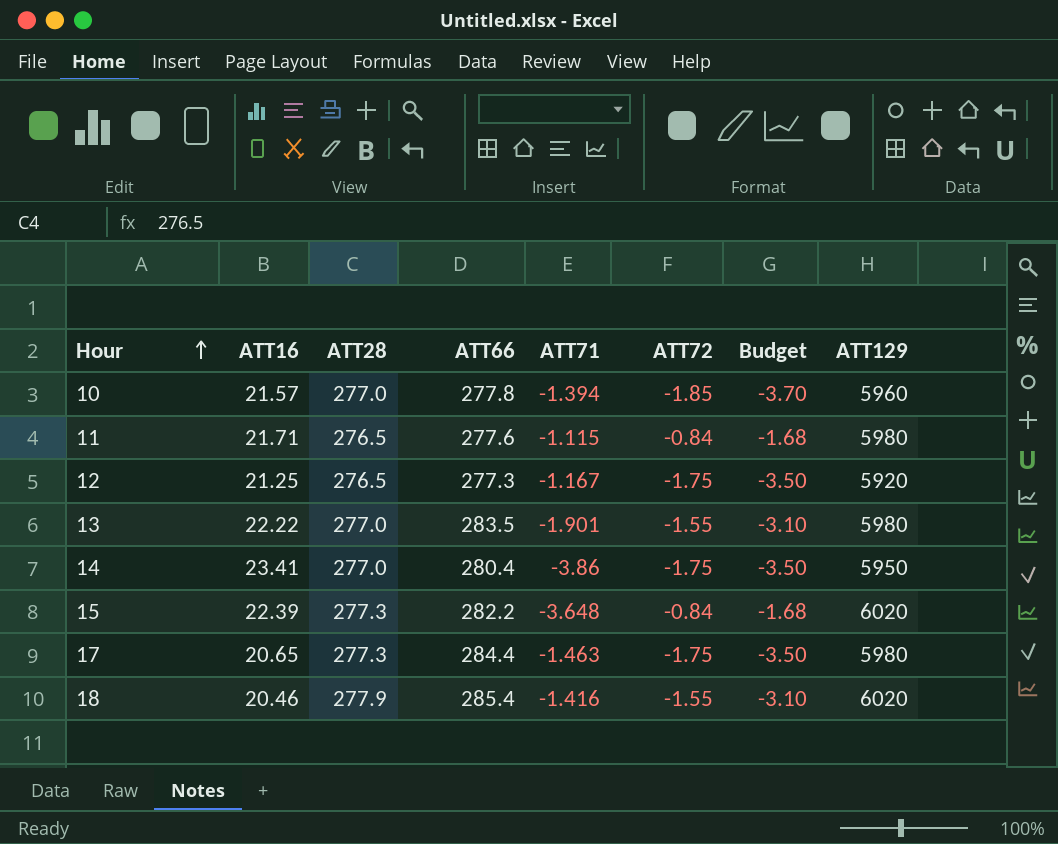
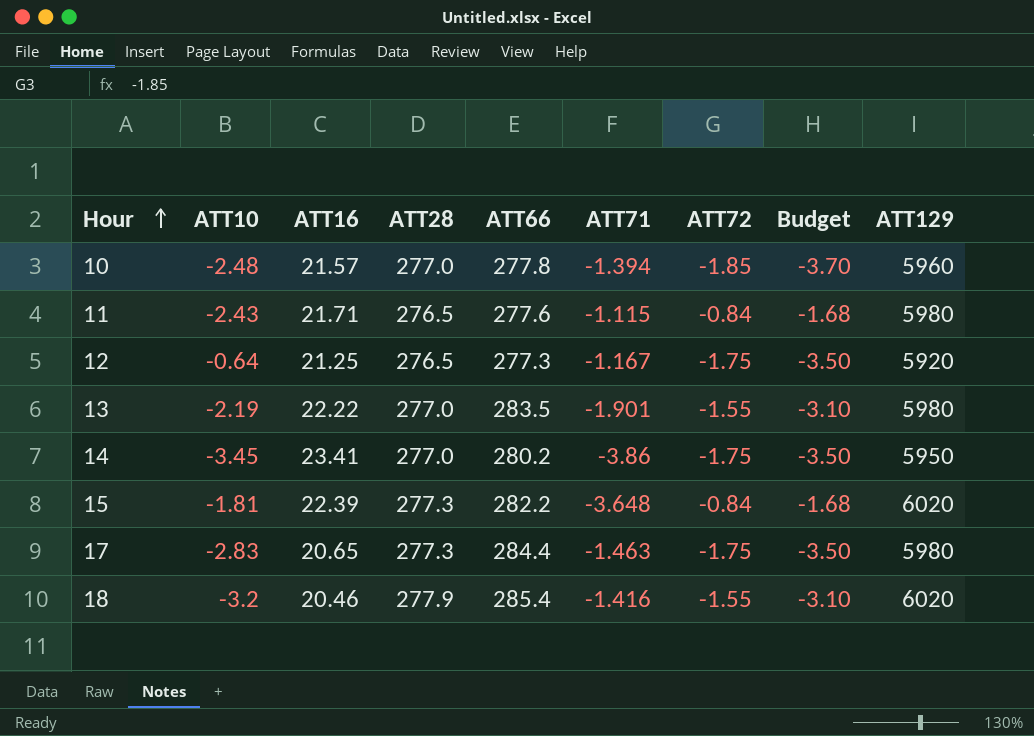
column ATT10 | position: none -> 2
14 | ATT66: 280.4 -> 280.2

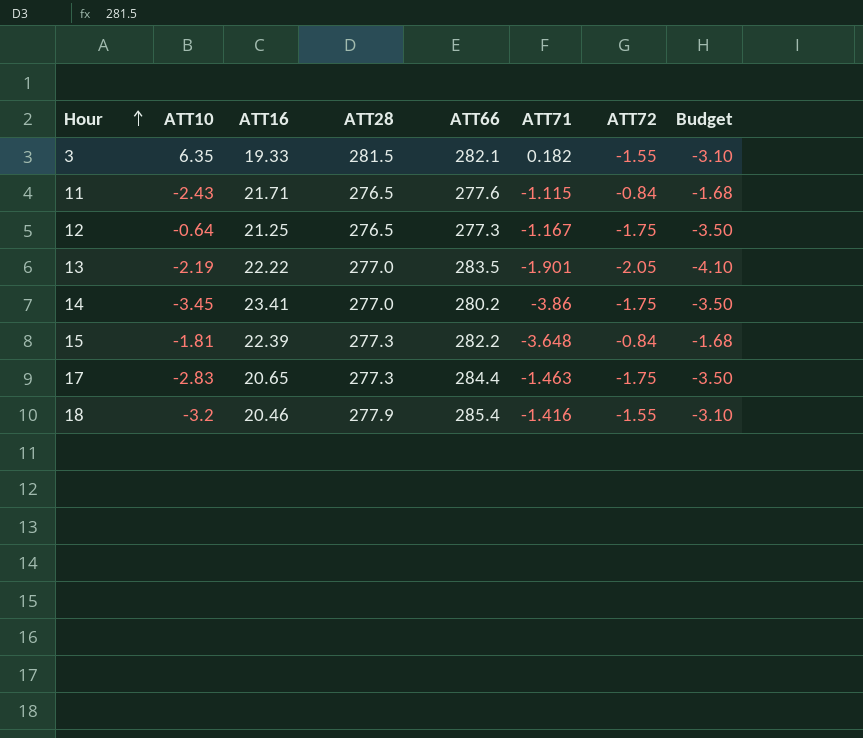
column ATT129 | position: 9 -> none
row 10: -2.48 | 21.57 | 277.0 | 277.8 | -1.394 | -1.85 | -3.70 | 5960 -> none
row 3: none -> 6.35 | 19.33 | 281.5 | 282.1 | 0.182 | -1.55 | -3.10
13 | ATT72: -1.55 -> -2.05
13 | Budget: -3.10 -> -4.10

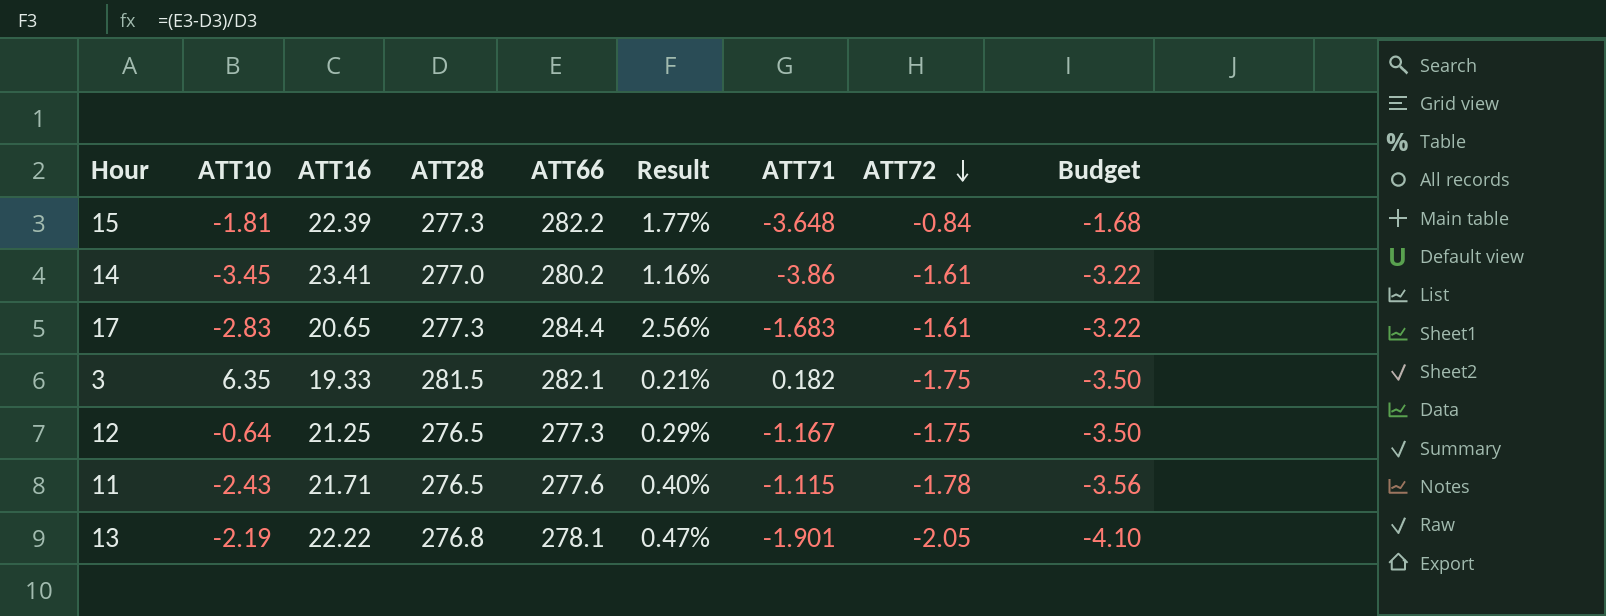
row order: Hour ascending -> ATT72 descending
column Result | formula: none -> ([ATT66] - [ATT28]) / [ATT28]
row 18: -3.2 | 20.46 | 277.9 | 285.4 | -1.416 | -1.55 | -3.10 -> none
14 | ATT72: -1.75 -> -1.61
14 | Budget: -3.50 -> -3.22
17 | ATT71: -1.463 -> -1.683
17 | ATT72: -1.75 -> -1.61
17 | Budget: -3.50 -> -3.22
3 | ATT72: -1.55 -> -1.75
3 | Budget: -3.10 -> -3.50
11 | ATT72: -0.84 -> -1.78
11 | Budget: -1.68 -> -3.56
13 | ATT28: 277.0 -> 276.8
13 | ATT66: 283.5 -> 278.1

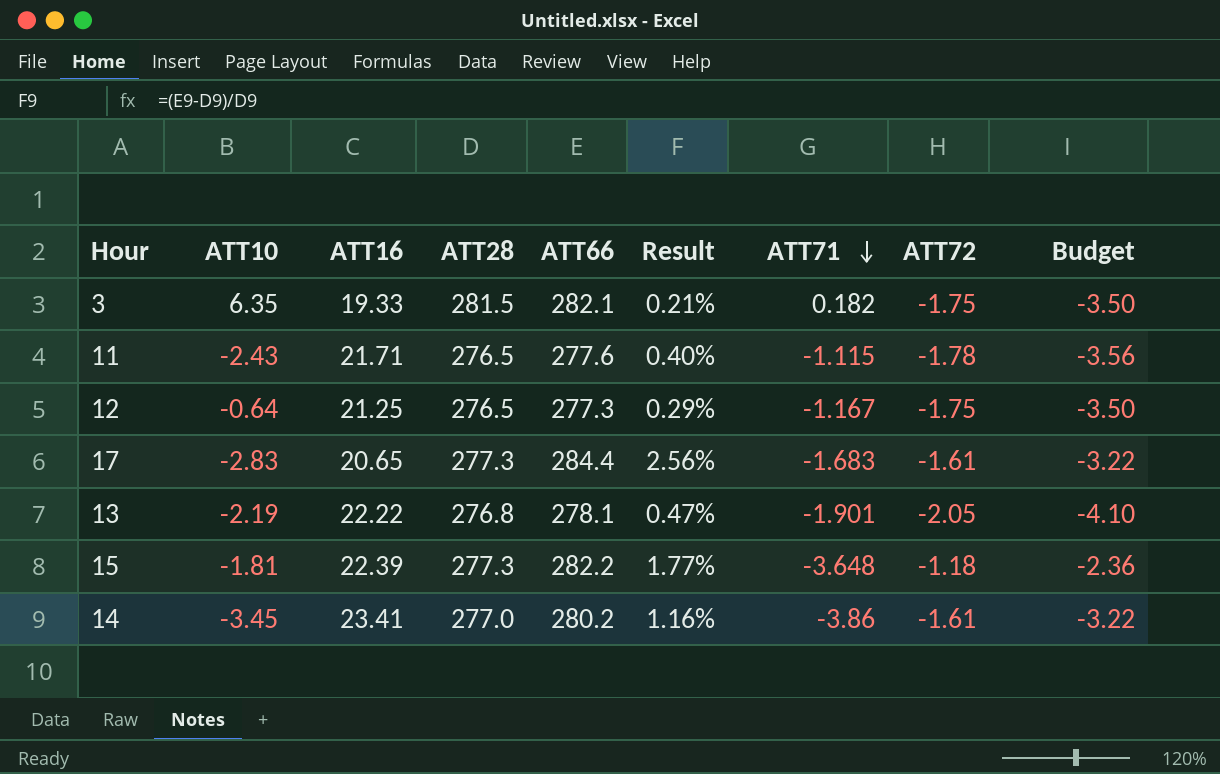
row order: ATT72 descending -> ATT71 descending
15 | ATT72: -0.84 -> -1.18
15 | Budget: -1.68 -> -2.36

